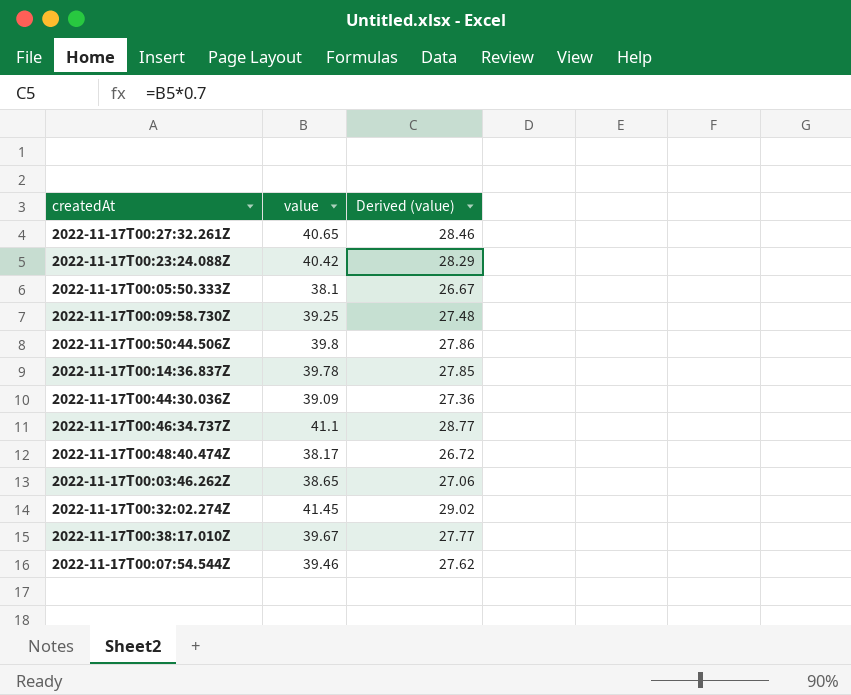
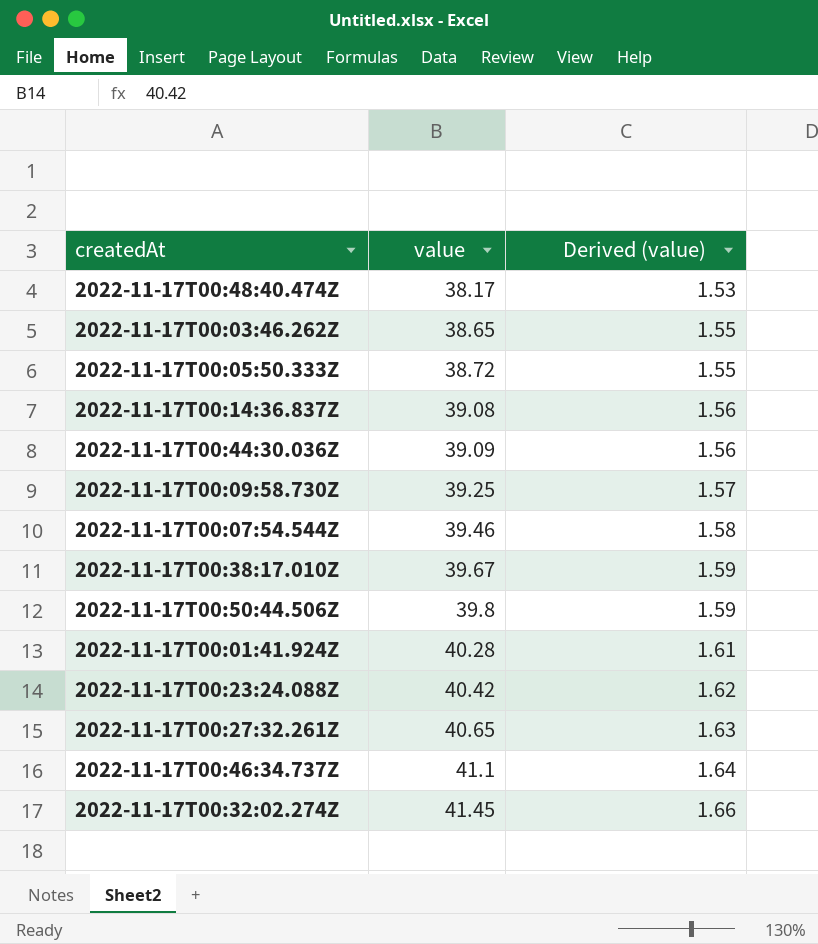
row order: none -> value ascending
column Derived (value) | formula: [value] * 0.7 -> [value] * 0.04
2022-11-17T00:05:50.333Z | value: 38.1 -> 38.72
2022-11-17T00:14:36.837Z | value: 39.78 -> 39.08
row 2022-11-17T00:01:41.924Z: none -> 40.28 | 1.61

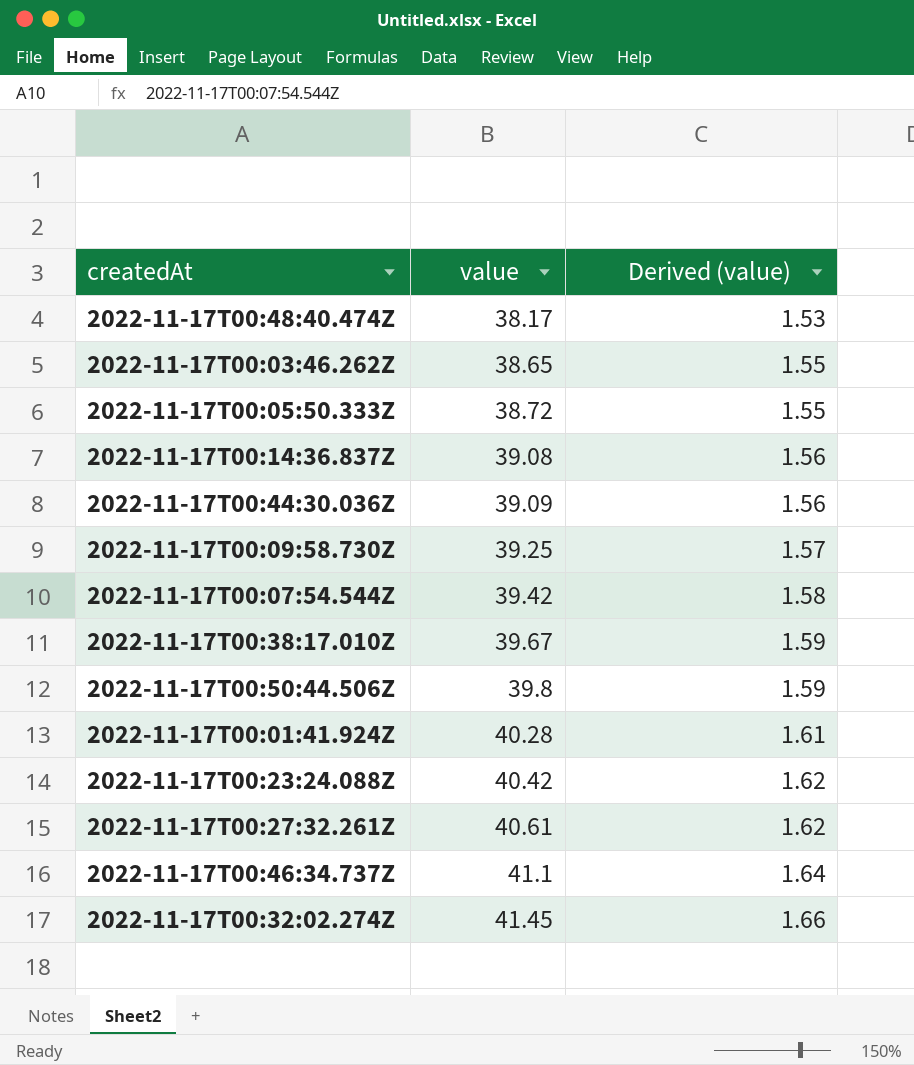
2022-11-17T00:07:54.544Z | value: 39.46 -> 39.42
2022-11-17T00:27:32.261Z | value: 40.65 -> 40.61
2022-11-17T00:27:32.261Z | Derived (value): 1.63 -> 1.62

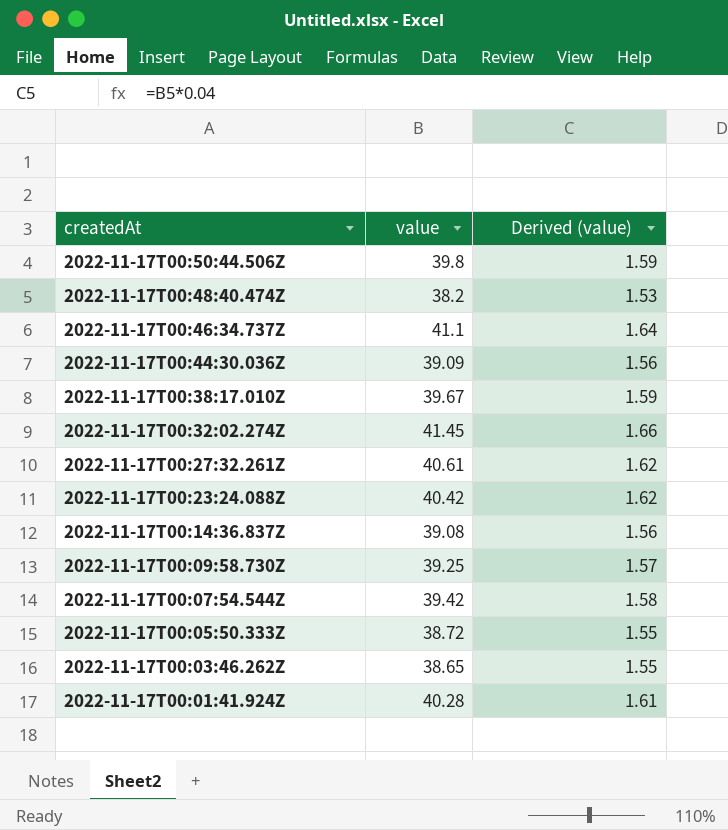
row order: value ascending -> createdAt descending
2022-11-17T00:48:40.474Z | value: 38.17 -> 38.2

